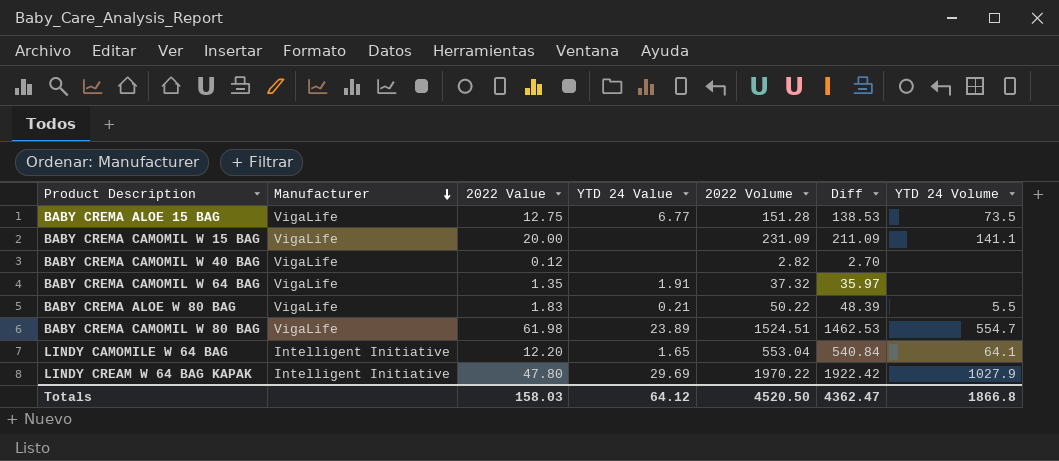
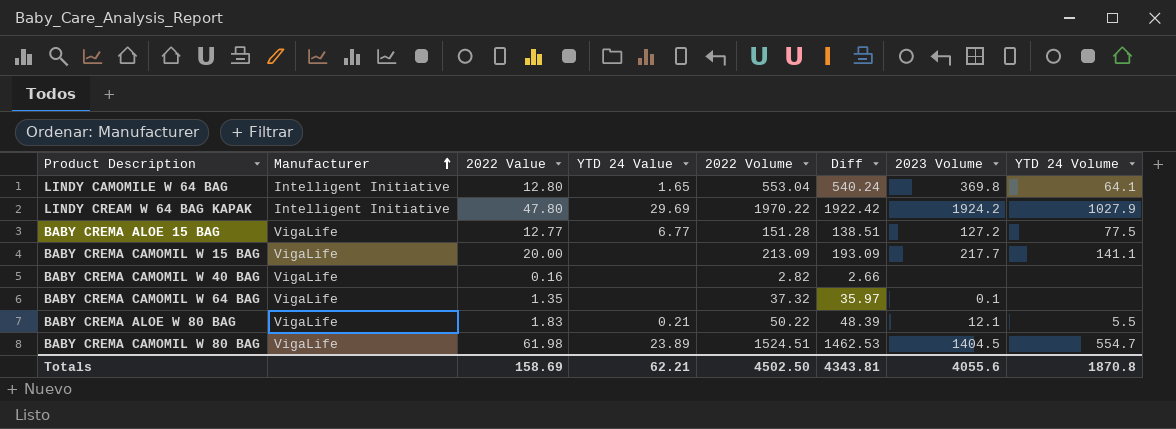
row order: Manufacturer descending -> Manufacturer ascending
column 2023 Volume | position: none -> 7
LINDY CAMOMILE W 64 BAG | 2022 Value: 12.20 -> 12.80
LINDY CAMOMILE W 64 BAG | Diff: 540.84 -> 540.24
BABY CREMA ALOE 15 BAG | 2022 Value: 12.75 -> 12.77
BABY CREMA ALOE 15 BAG | Diff: 138.53 -> 138.51
BABY CREMA ALOE 15 BAG | YTD 24 Volume: 73.5 -> 77.5
BABY CREMA CAMOMIL W 15 BAG | 2022 Volume: 231.09 -> 213.09
BABY CREMA CAMOMIL W 15 BAG | Diff: 211.09 -> 193.09
BABY CREMA CAMOMIL W 40 BAG | 2022 Value: 0.12 -> 0.16
BABY CREMA CAMOMIL W 40 BAG | Diff: 2.70 -> 2.66
BABY CREMA CAMOMIL W 64 BAG | YTD 24 Value: 1.91 -> none
Totals | 2022 Value: 158.03 -> 158.69
Totals | YTD 24 Value: 64.12 -> 62.21
Totals | 2022 Volume: 4520.50 -> 4502.50
Totals | Diff: 4362.47 -> 4343.81
Totals | YTD 24 Volume: 1866.8 -> 1870.8

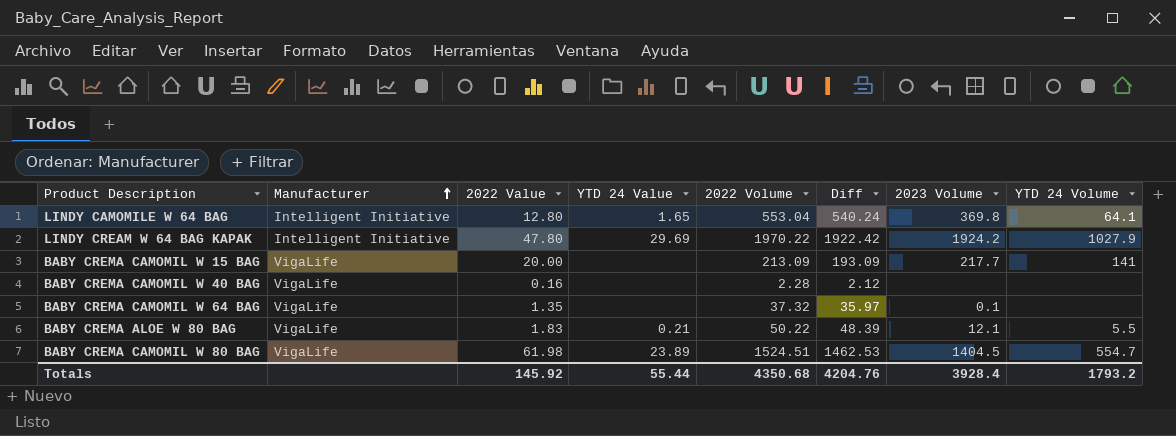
row BABY CREMA ALOE 15 BAG: VigaLife | 12.77 | 6.77 | 151.28 | 138.51 | 127.2 | 77.5 -> none
BABY CREMA CAMOMIL W 15 BAG | YTD 24 Volume: 141.1 -> 141
BABY CREMA CAMOMIL W 40 BAG | 2022 Volume: 2.82 -> 2.28
BABY CREMA CAMOMIL W 40 BAG | Diff: 2.66 -> 2.12
Totals | 2022 Value: 158.69 -> 145.92
Totals | YTD 24 Value: 62.21 -> 55.44
Totals | 2022 Volume: 4502.50 -> 4350.68
Totals | Diff: 4343.81 -> 4204.76
Totals | 2023 Volume: 4055.6 -> 3928.4
Totals | YTD 24 Volume: 1870.8 -> 1793.2

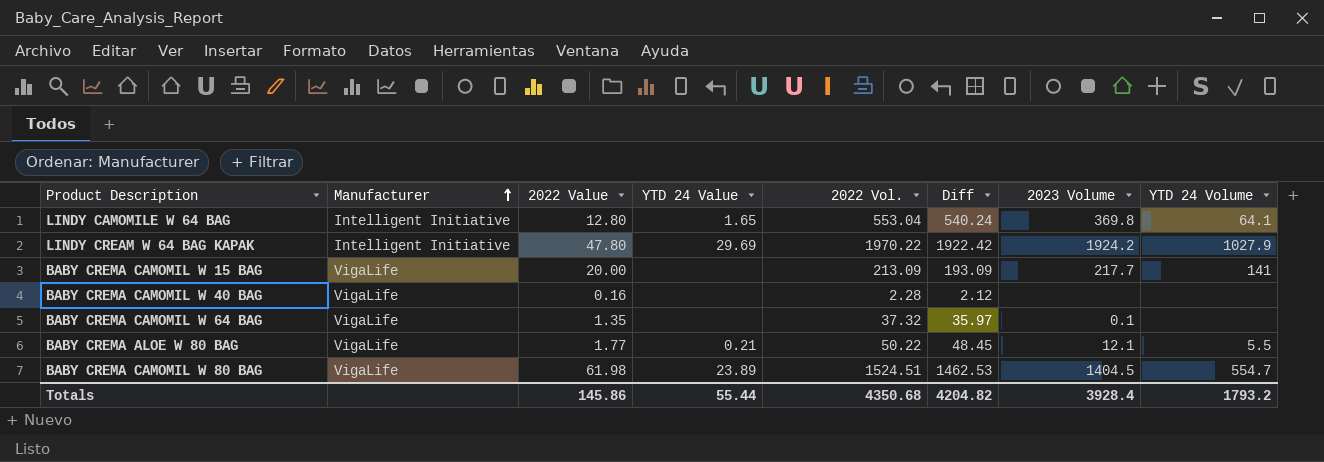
column name: 2022 Volume -> 2022 Vol.
BABY CREMA ALOE W 80 BAG | 2022 Value: 1.83 -> 1.77
BABY CREMA ALOE W 80 BAG | Diff: 48.39 -> 48.45
Totals | 2022 Value: 145.92 -> 145.86
Totals | Diff: 4204.76 -> 4204.82

